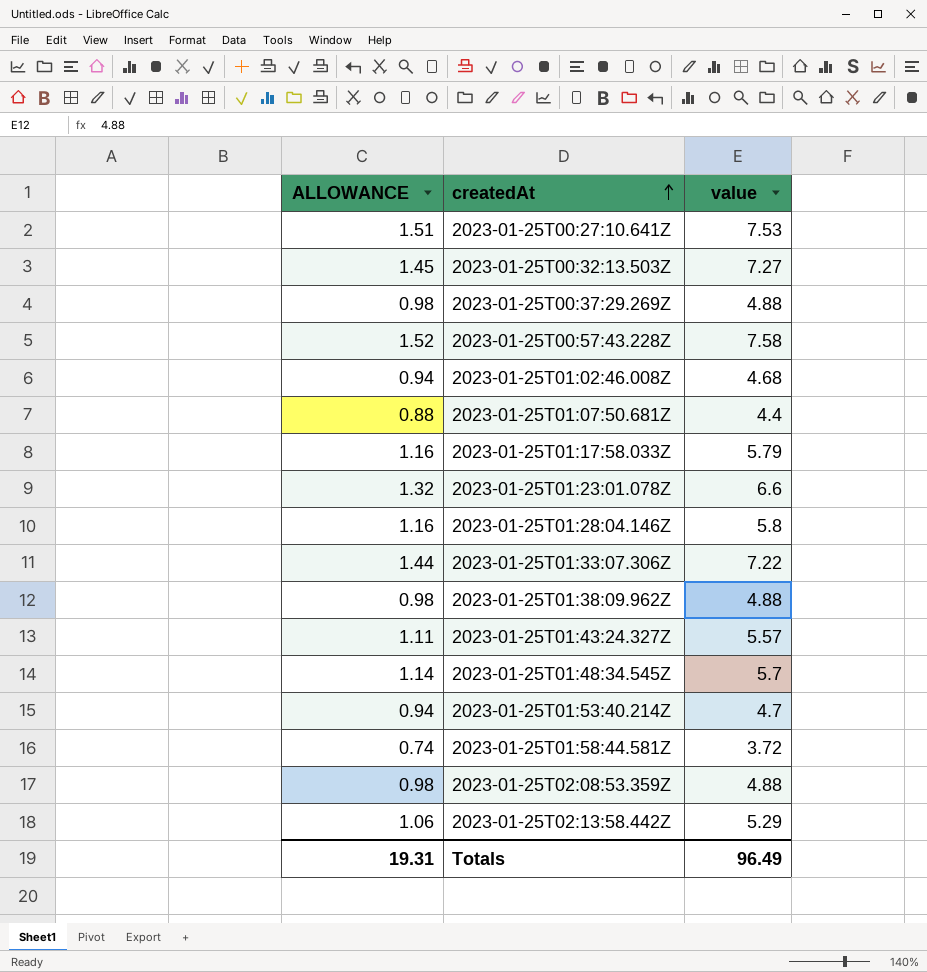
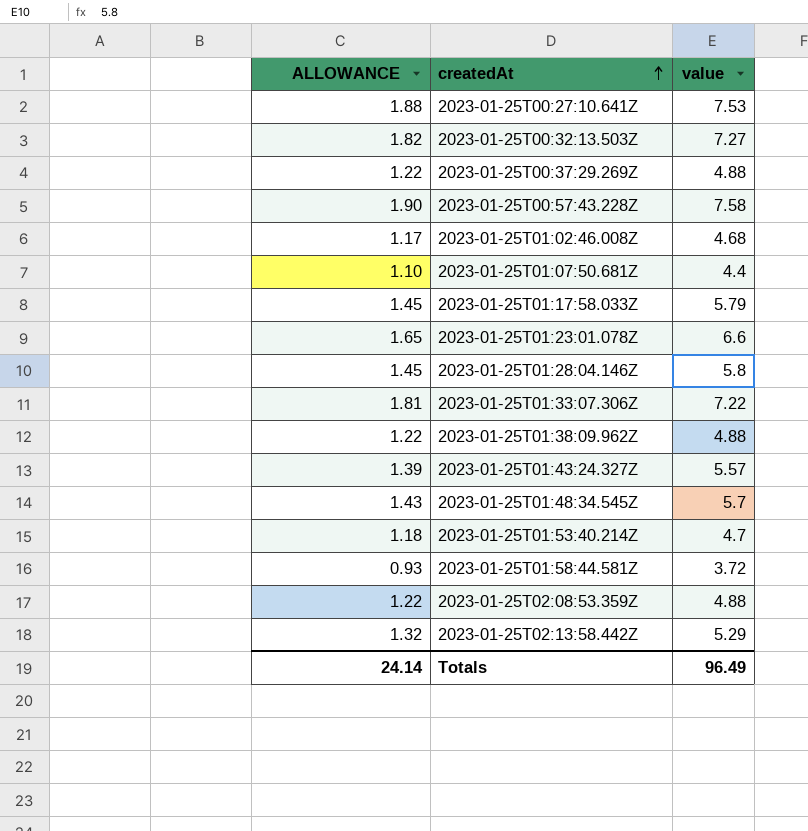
column ALLOWANCE | formula: [value] * 0.2 -> [value] * 0.25
Totals | ALLOWANCE: 19.31 -> 24.14

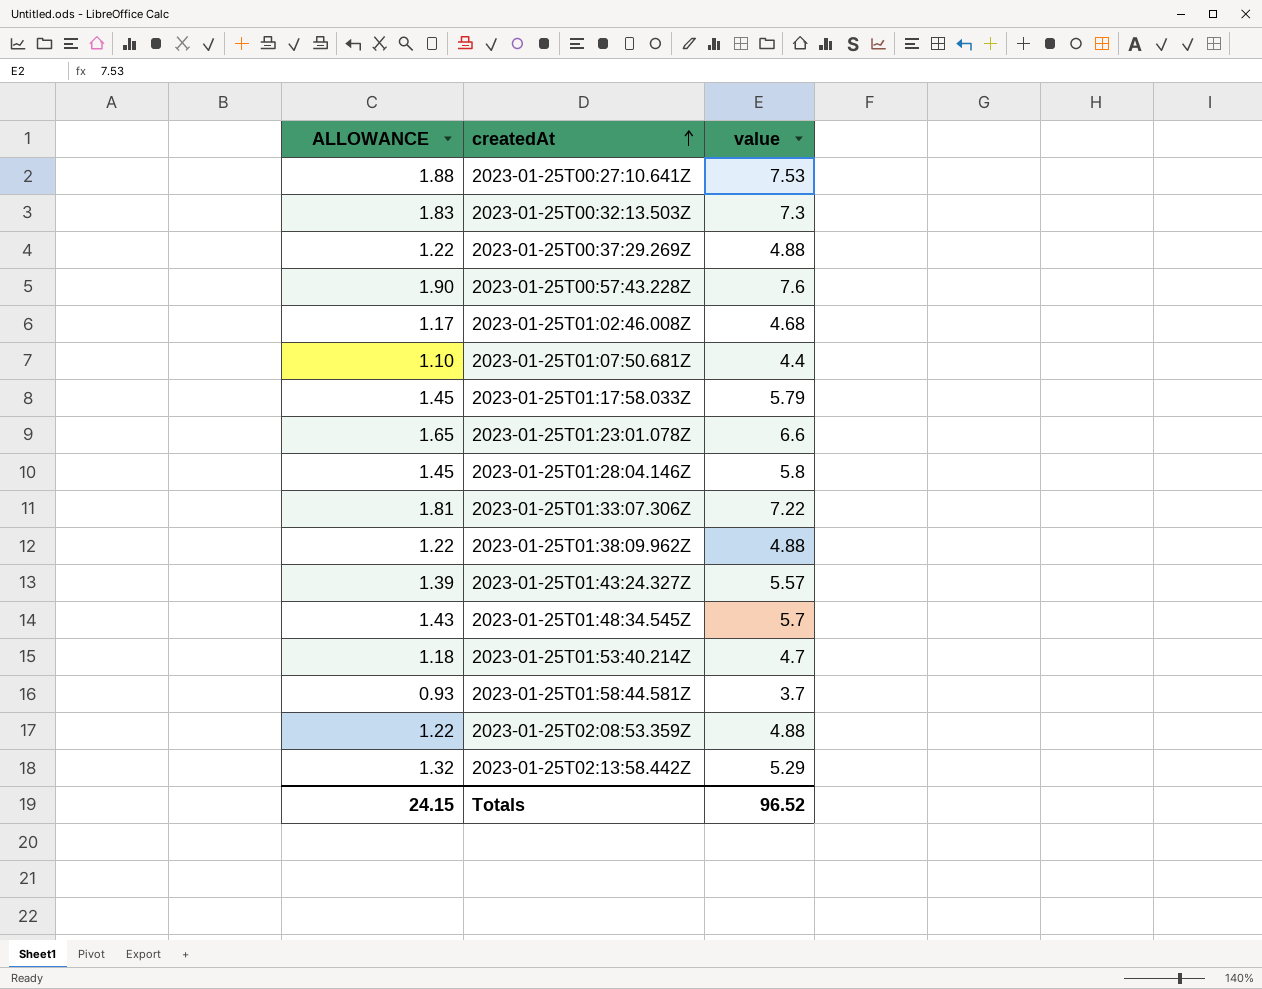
2023-01-25T00:32:13.503Z | ALLOWANCE: 1.82 -> 1.83
2023-01-25T00:32:13.503Z | value: 7.27 -> 7.3
2023-01-25T00:57:43.228Z | value: 7.58 -> 7.6
2023-01-25T01:58:44.581Z | value: 3.72 -> 3.7
Totals | ALLOWANCE: 24.14 -> 24.15
Totals | value: 96.49 -> 96.52

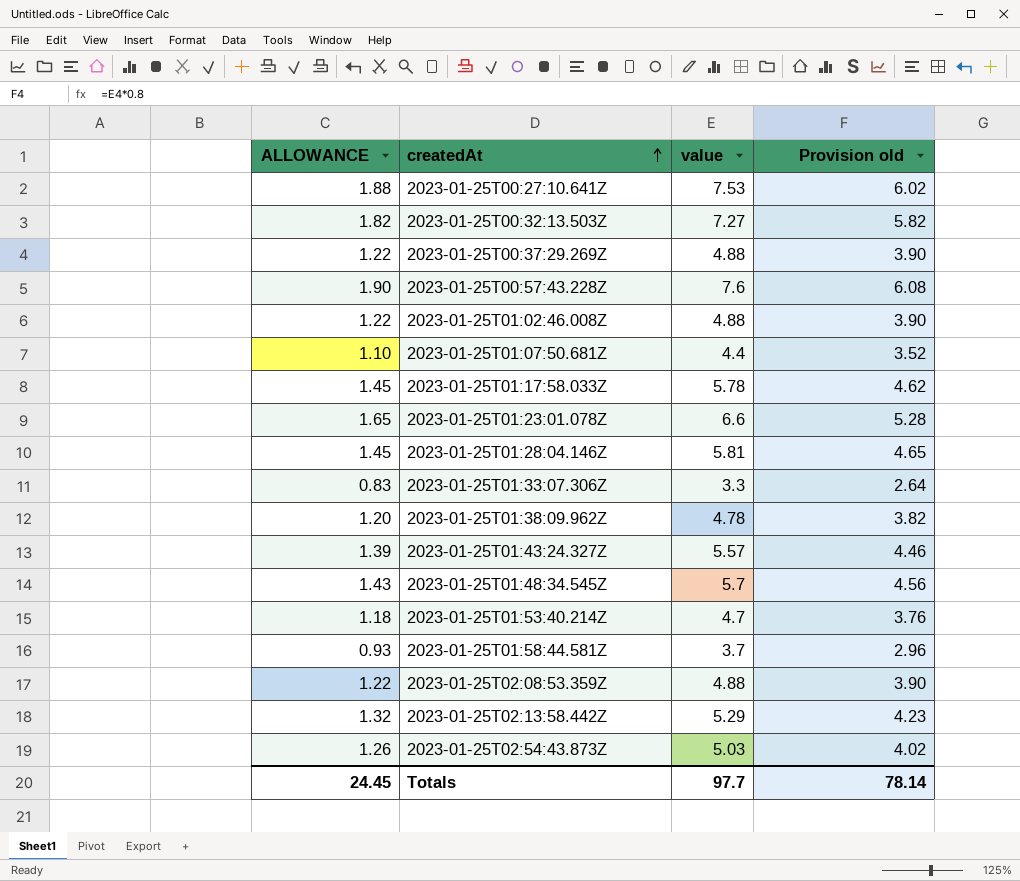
column Provision old | formula: none -> [value] * 0.8
2023-01-25T00:32:13.503Z | ALLOWANCE: 1.83 -> 1.82
2023-01-25T00:32:13.503Z | value: 7.3 -> 7.27
2023-01-25T01:02:46.008Z | ALLOWANCE: 1.17 -> 1.22
2023-01-25T01:02:46.008Z | value: 4.68 -> 4.88
2023-01-25T01:17:58.033Z | value: 5.79 -> 5.78
2023-01-25T01:28:04.146Z | value: 5.8 -> 5.81
2023-01-25T01:33:07.306Z | ALLOWANCE: 1.81 -> 0.83
2023-01-25T01:33:07.306Z | value: 7.22 -> 3.3
2023-01-25T01:38:09.962Z | ALLOWANCE: 1.22 -> 1.20
2023-01-25T01:38:09.962Z | value: 4.88 -> 4.78
row 2023-01-25T02:54:43.873Z: none -> 1.26 | 5.03 | 4.02
Totals | ALLOWANCE: 24.15 -> 24.45
Totals | value: 96.52 -> 97.7

